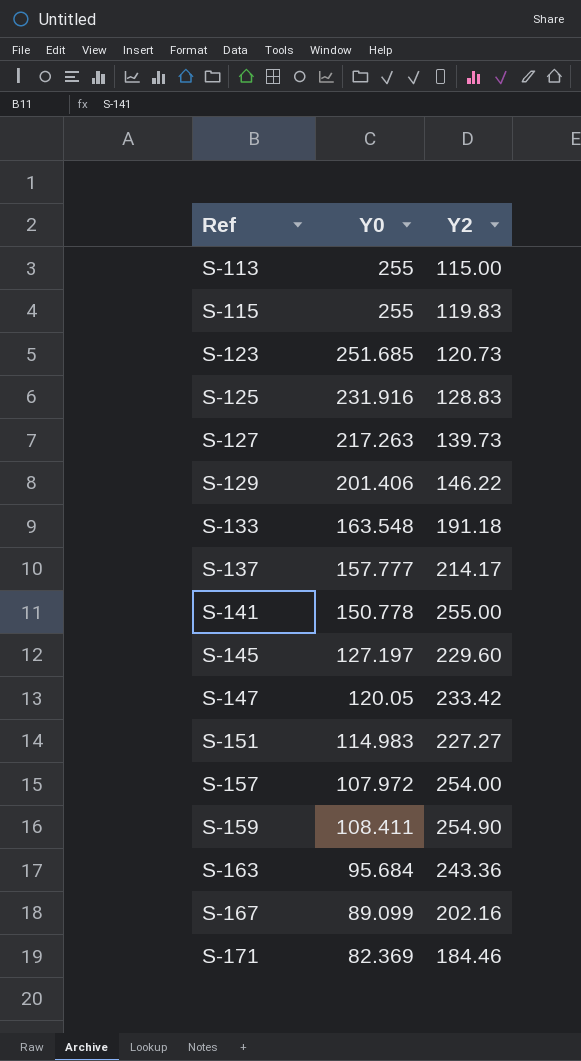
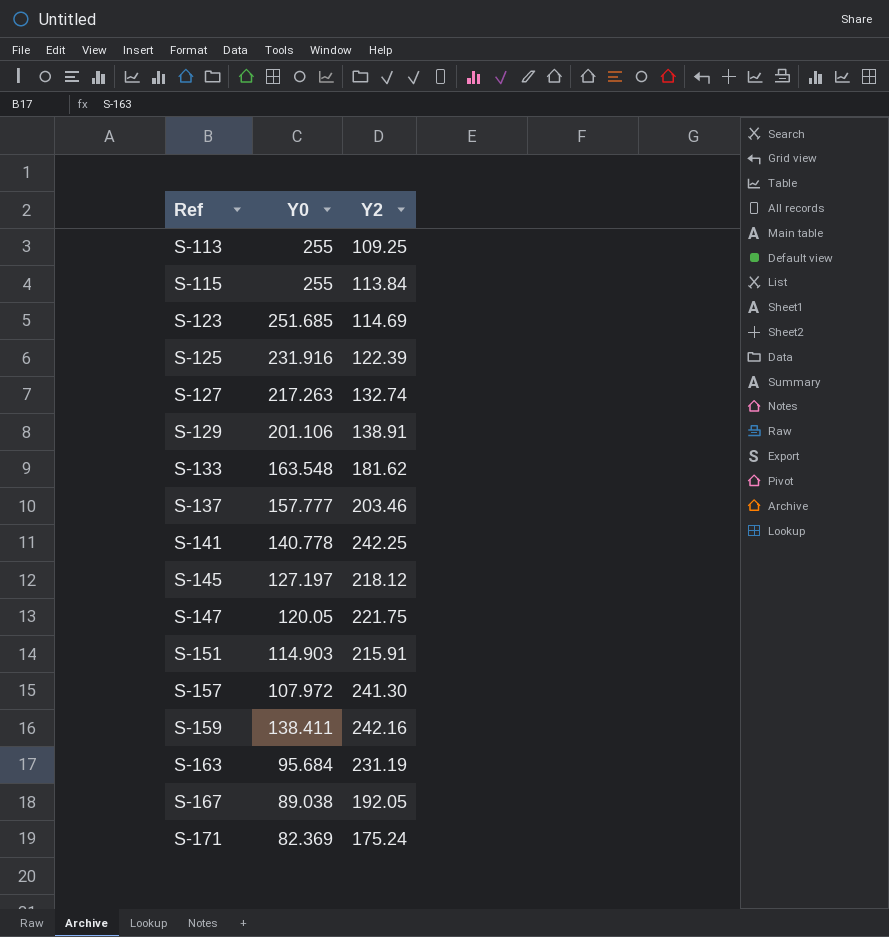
S-113 | Y2: 115.00 -> 109.25
S-115 | Y2: 119.83 -> 113.84
S-123 | Y2: 120.73 -> 114.69
S-125 | Y2: 128.83 -> 122.39
S-127 | Y2: 139.73 -> 132.74
S-129 | Y0: 201.406 -> 201.106
S-129 | Y2: 146.22 -> 138.91
S-133 | Y2: 191.18 -> 181.62
S-137 | Y2: 214.17 -> 203.46
S-141 | Y0: 150.778 -> 140.778
S-141 | Y2: 255.00 -> 242.25
S-145 | Y2: 229.60 -> 218.12
S-147 | Y2: 233.42 -> 221.75
S-151 | Y0: 114.983 -> 114.903
S-151 | Y2: 227.27 -> 215.91
S-157 | Y2: 254.00 -> 241.30
S-159 | Y0: 108.411 -> 138.411
S-159 | Y2: 254.90 -> 242.16
S-163 | Y2: 243.36 -> 231.19
S-167 | Y0: 89.099 -> 89.038
S-167 | Y2: 202.16 -> 192.05
S-171 | Y2: 184.46 -> 175.24

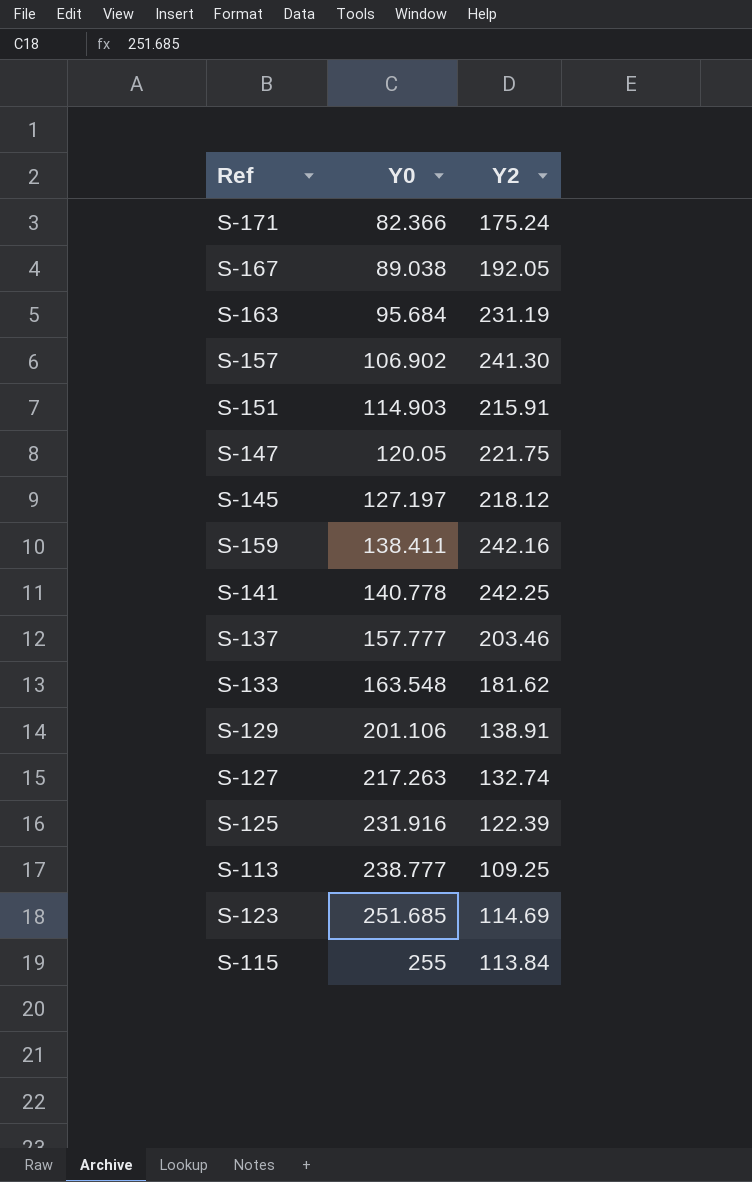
row order: Ref ascending -> Y0 ascending
S-171 | Y0: 82.369 -> 82.366
S-157 | Y0: 107.972 -> 106.902
S-113 | Y0: 255 -> 238.777

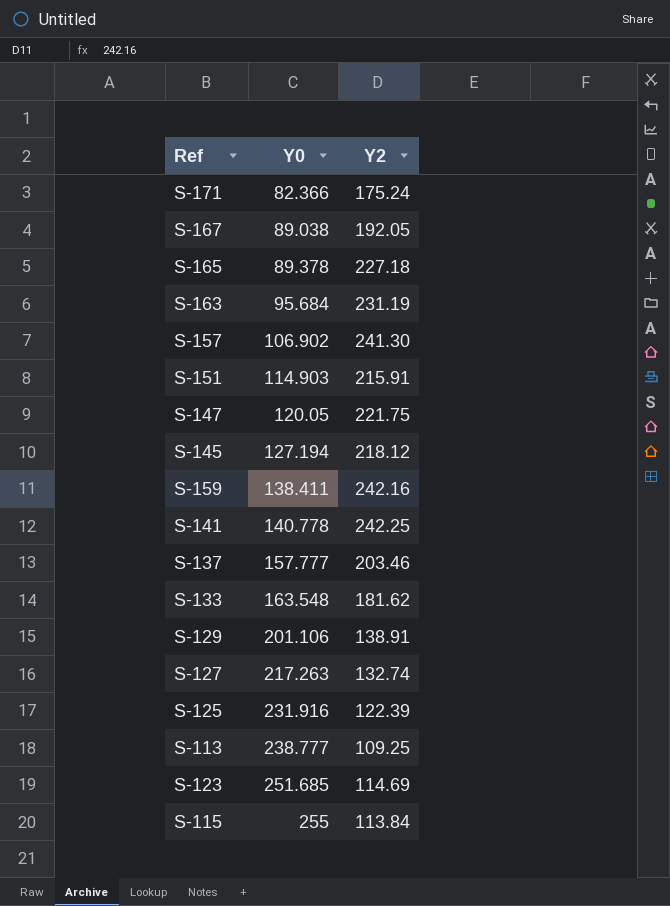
row S-165: none -> 89.378 | 227.18
S-145 | Y0: 127.197 -> 127.194

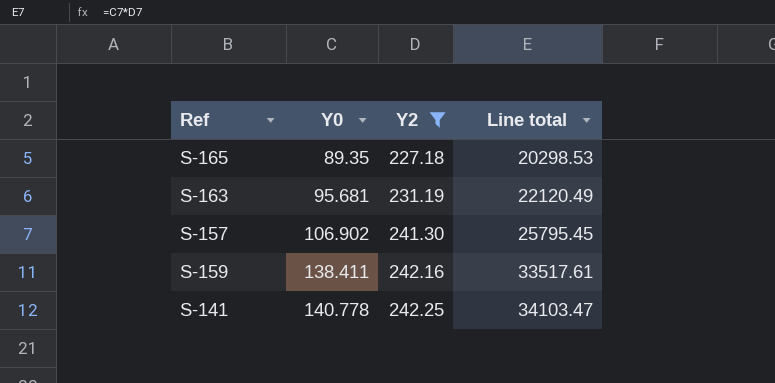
filter: none -> Y2 >= 227.18
column Line total | formula: none -> [Y0] * [Y2]
S-165 | Y0: 89.378 -> 89.35
S-163 | Y0: 95.684 -> 95.681

